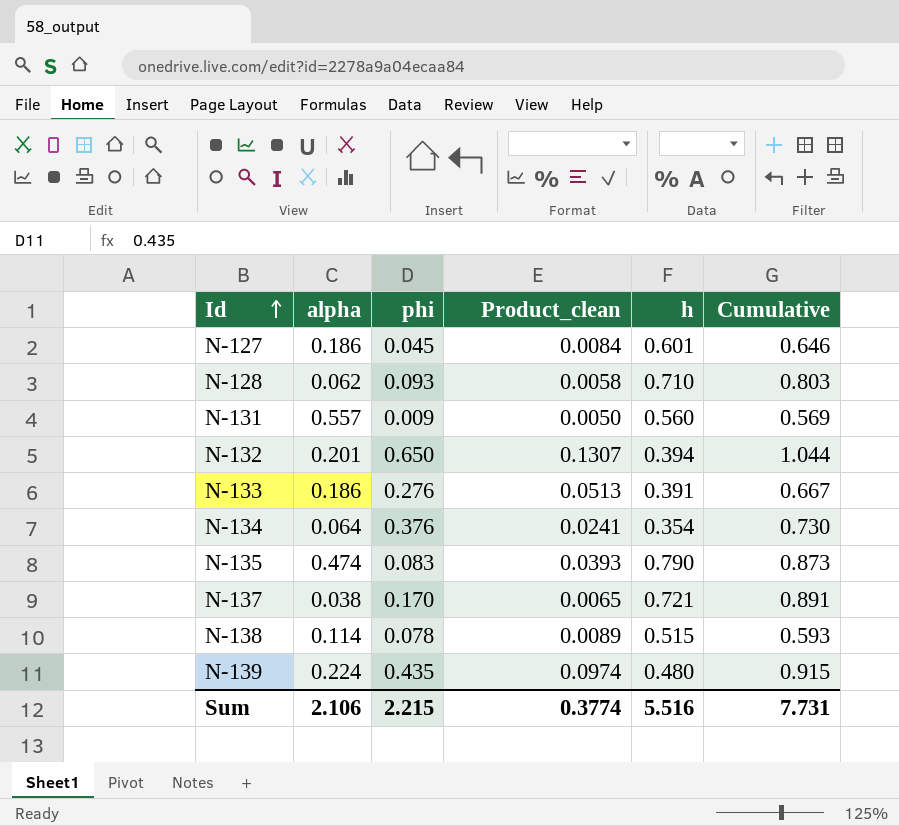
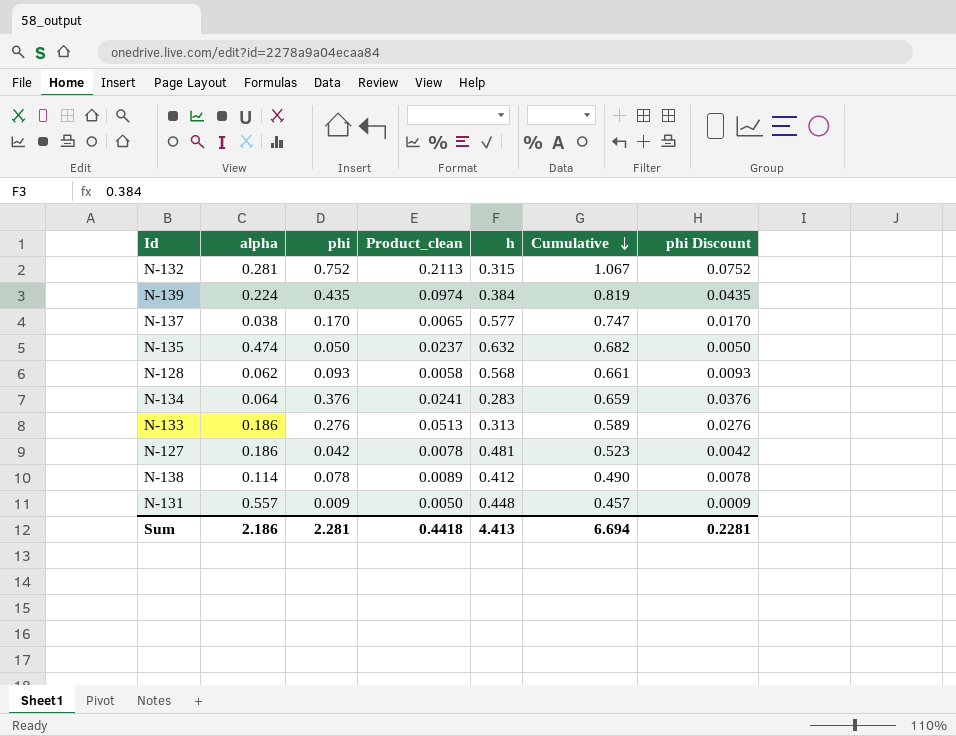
row order: Id ascending -> Cumulative descending
column phi Discount | formula: none -> [phi] * 0.1
N-132 | alpha: 0.201 -> 0.281
N-132 | phi: 0.650 -> 0.752
N-132 | Product_clean: 0.1307 -> 0.2113
N-132 | h: 0.394 -> 0.315
N-132 | Cumulative: 1.044 -> 1.067
N-139 | h: 0.480 -> 0.384
N-139 | Cumulative: 0.915 -> 0.819
N-137 | h: 0.721 -> 0.577
N-137 | Cumulative: 0.891 -> 0.747
N-135 | phi: 0.083 -> 0.050
N-135 | Product_clean: 0.0393 -> 0.0237
N-135 | h: 0.790 -> 0.632
N-135 | Cumulative: 0.873 -> 0.682
N-128 | h: 0.710 -> 0.568
N-128 | Cumulative: 0.803 -> 0.661
N-134 | h: 0.354 -> 0.283
N-134 | Cumulative: 0.730 -> 0.659
N-133 | h: 0.391 -> 0.313
N-133 | Cumulative: 0.667 -> 0.589
N-127 | phi: 0.045 -> 0.042
N-127 | Product_clean: 0.0084 -> 0.0078
N-127 | h: 0.601 -> 0.481
N-127 | Cumulative: 0.646 -> 0.523
N-138 | h: 0.515 -> 0.412
N-138 | Cumulative: 0.593 -> 0.490
N-131 | h: 0.560 -> 0.448
N-131 | Cumulative: 0.569 -> 0.457
Sum | alpha: 2.106 -> 2.186
Sum | phi: 2.215 -> 2.281
Sum | Product_clean: 0.3774 -> 0.4418
Sum | h: 5.516 -> 4.413
Sum | Cumulative: 7.731 -> 6.694

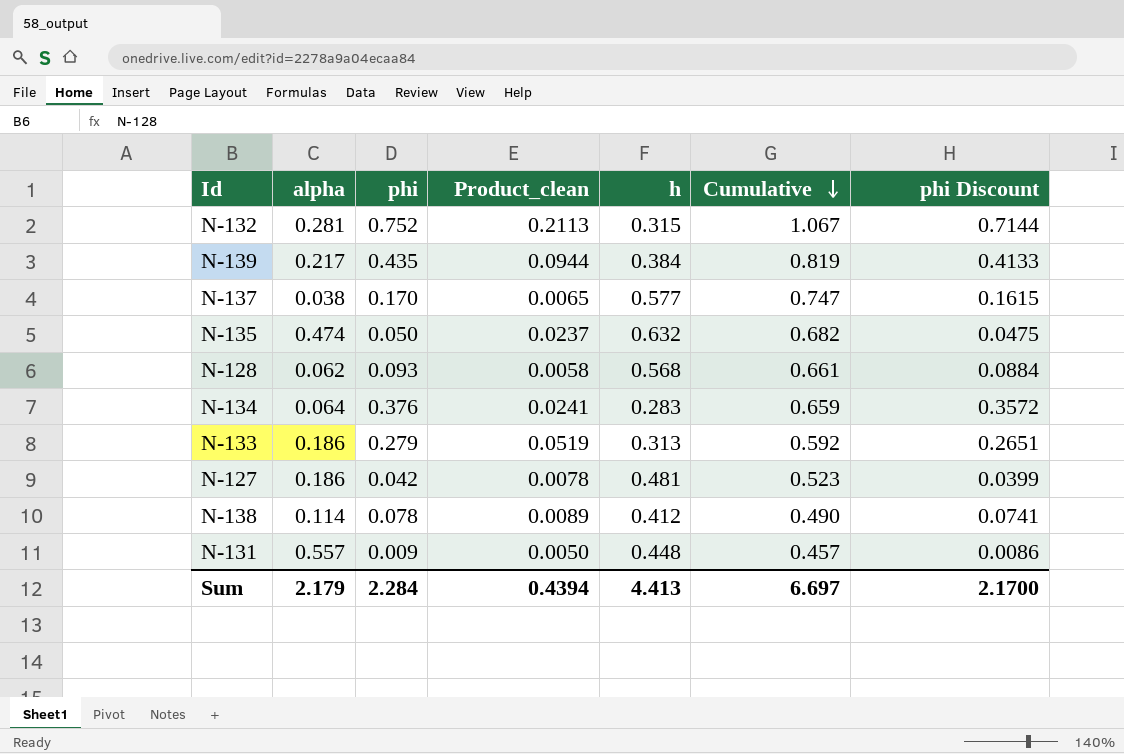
column phi Discount | formula: [phi] * 0.1 -> [phi] * 0.95
N-139 | alpha: 0.224 -> 0.217
N-139 | Product_clean: 0.0974 -> 0.0944
N-133 | phi: 0.276 -> 0.279
N-133 | Product_clean: 0.0513 -> 0.0519
N-133 | Cumulative: 0.589 -> 0.592
Sum | alpha: 2.186 -> 2.179
Sum | phi: 2.281 -> 2.284
Sum | Product_clean: 0.4418 -> 0.4394
Sum | Cumulative: 6.694 -> 6.697
Sum | phi Discount: 0.2281 -> 2.1700

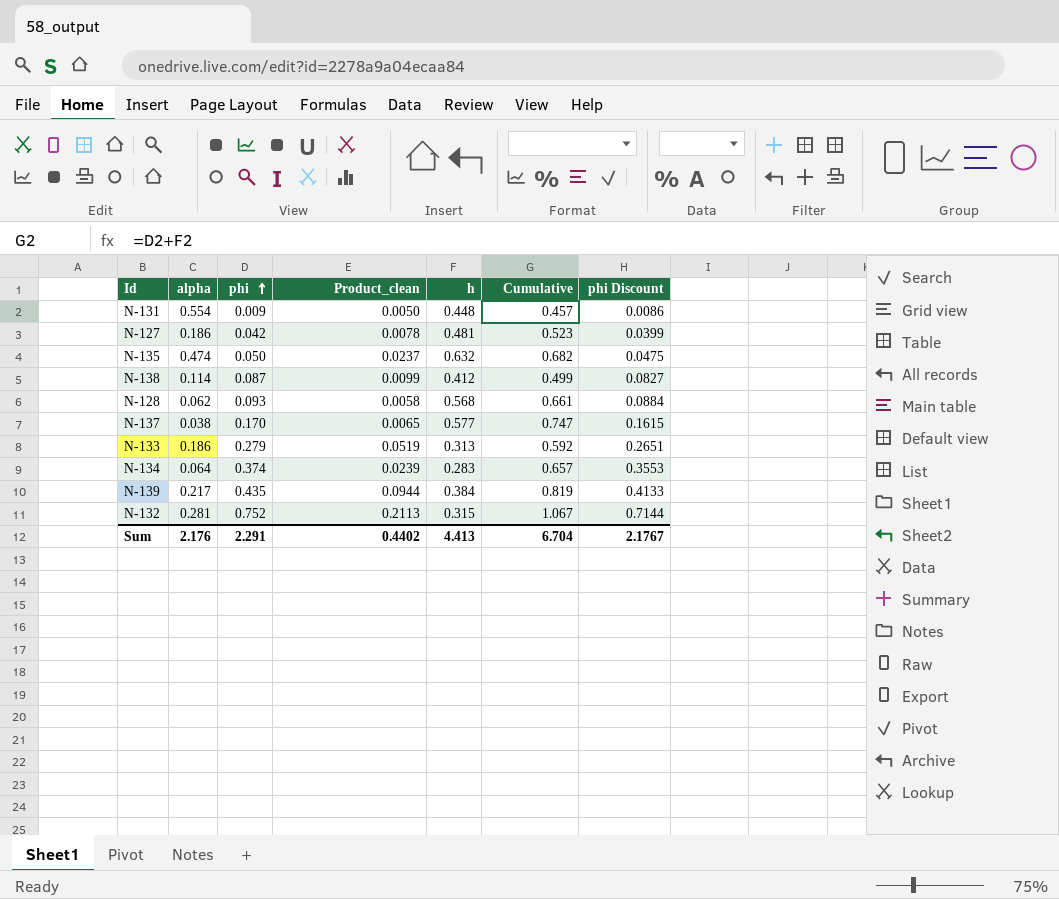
row order: Cumulative descending -> phi ascending
N-131 | alpha: 0.557 -> 0.554
N-138 | phi: 0.078 -> 0.087
N-138 | Product_clean: 0.0089 -> 0.0099
N-138 | Cumulative: 0.490 -> 0.499
N-138 | phi Discount: 0.0741 -> 0.0827
N-134 | phi: 0.376 -> 0.374
N-134 | Product_clean: 0.0241 -> 0.0239
N-134 | Cumulative: 0.659 -> 0.657
N-134 | phi Discount: 0.3572 -> 0.3553
Sum | alpha: 2.179 -> 2.176
Sum | phi: 2.284 -> 2.291
Sum | Product_clean: 0.4394 -> 0.4402
Sum | Cumulative: 6.697 -> 6.704
Sum | phi Discount: 2.1700 -> 2.1767

